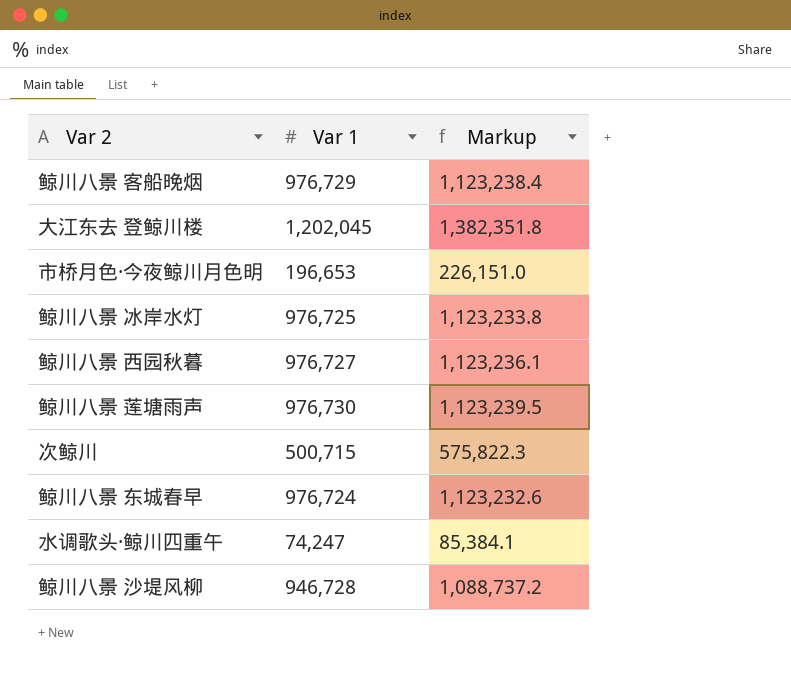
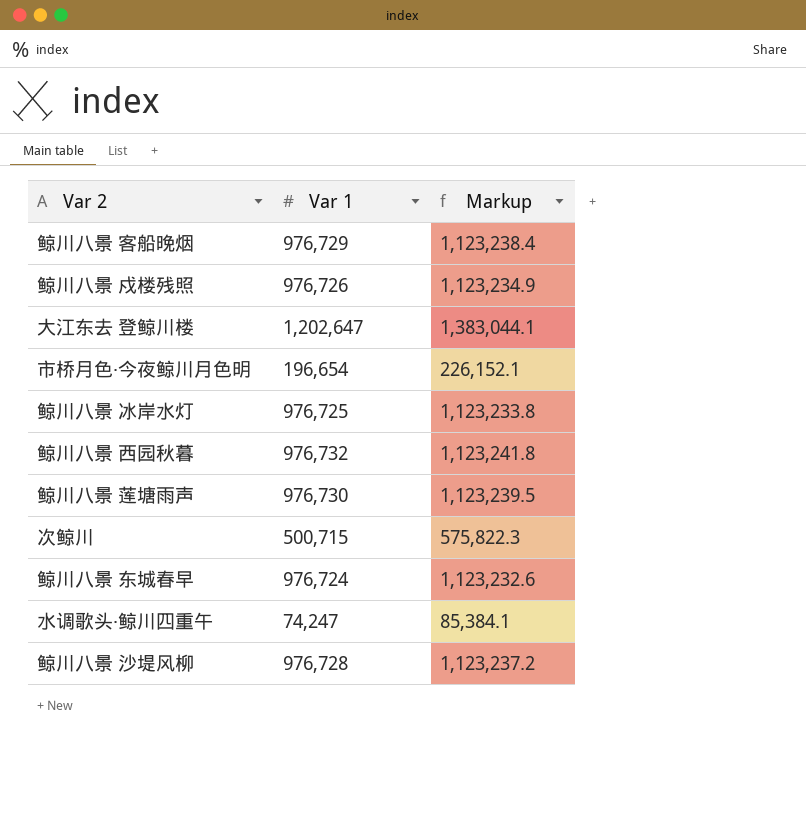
row 鲸川八景 戍楼残照: none -> 976,726 | 1,123,234.9
大江东去 登鲸川楼 | Var 1: 1,202,045 -> 1,202,647
大江东去 登鲸川楼 | Markup: 1,382,351.8 -> 1,383,044.1
市桥月色·今夜鲸川月色明 | Var 1: 196,653 -> 196,654
市桥月色·今夜鲸川月色明 | Markup: 226,151.0 -> 226,152.1
鲸川八景 西园秋暮 | Var 1: 976,727 -> 976,732
鲸川八景 西园秋暮 | Markup: 1,123,236.1 -> 1,123,241.8
鲸川八景 沙堤风柳 | Var 1: 946,728 -> 976,728
鲸川八景 沙堤风柳 | Markup: 1,088,737.2 -> 1,123,237.2

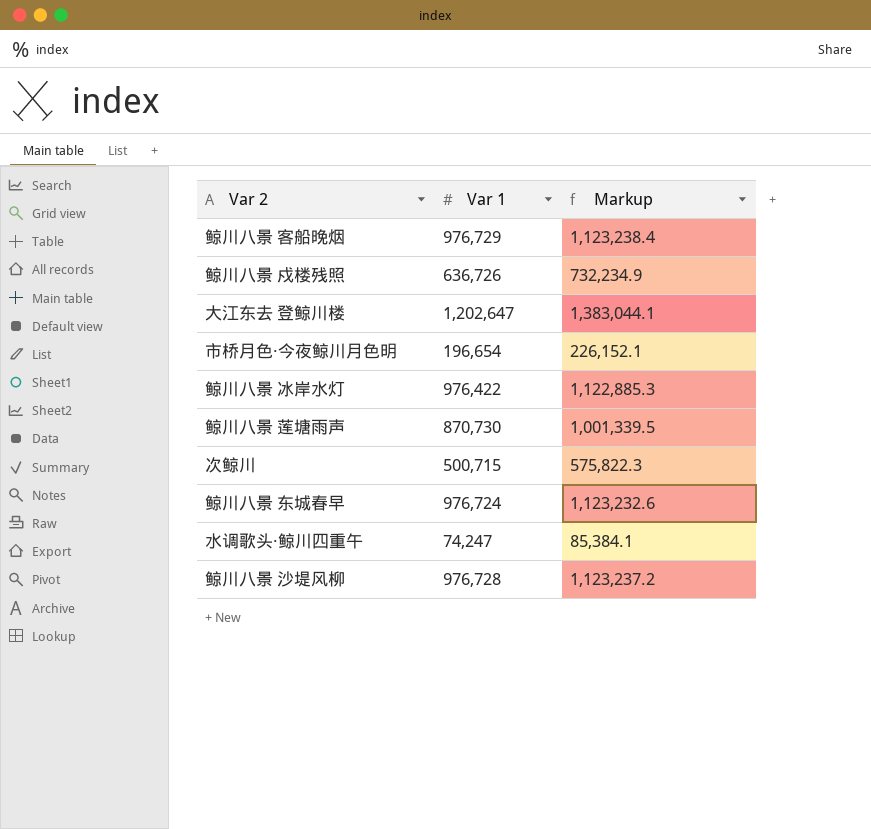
row 鲸川八景 西园秋暮: 976,732 | 1,123,241.8 -> none
鲸川八景 戍楼残照 | Var 1: 976,726 -> 636,726
鲸川八景 戍楼残照 | Markup: 1,123,234.9 -> 732,234.9
鲸川八景 冰岸水灯 | Var 1: 976,725 -> 976,422
鲸川八景 冰岸水灯 | Markup: 1,123,233.8 -> 1,122,885.3
鲸川八景 莲塘雨声 | Var 1: 976,730 -> 870,730
鲸川八景 莲塘雨声 | Markup: 1,123,239.5 -> 1,001,339.5

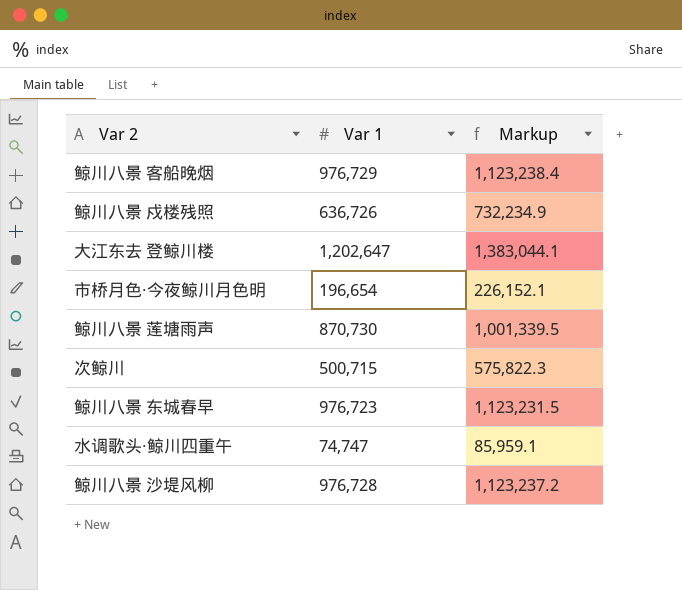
row 鲸川八景 冰岸水灯: 976,422 | 1,122,885.3 -> none
鲸川八景 东城春早 | Var 1: 976,724 -> 976,723
鲸川八景 东城春早 | Markup: 1,123,232.6 -> 1,123,231.5
水调歌头·鲸川四重午 | Var 1: 74,247 -> 74,747
水调歌头·鲸川四重午 | Markup: 85,384.1 -> 85,959.1

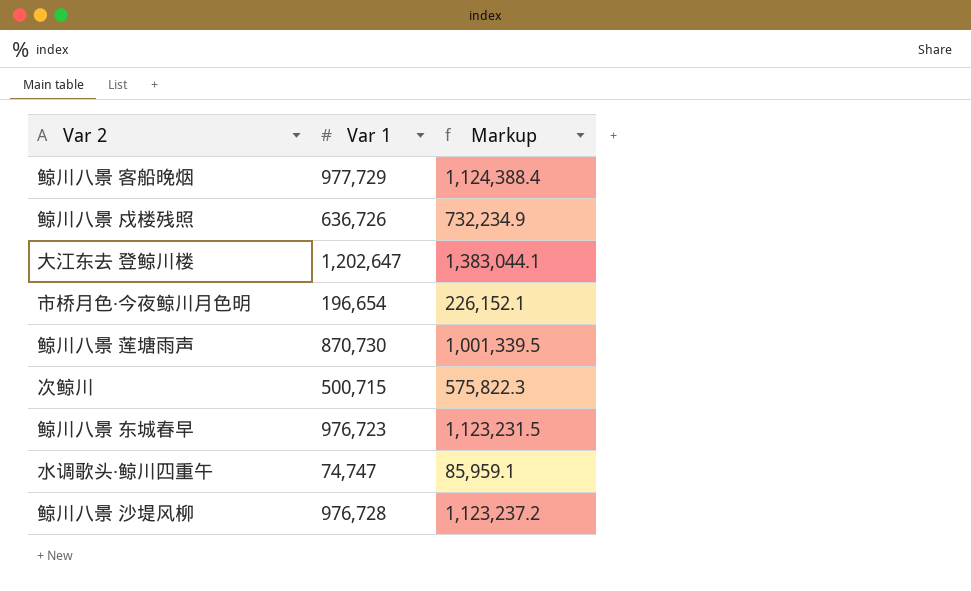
鲸川八景 客船晚烟 | Var 1: 976,729 -> 977,729
鲸川八景 客船晚烟 | Markup: 1,123,238.4 -> 1,124,388.4

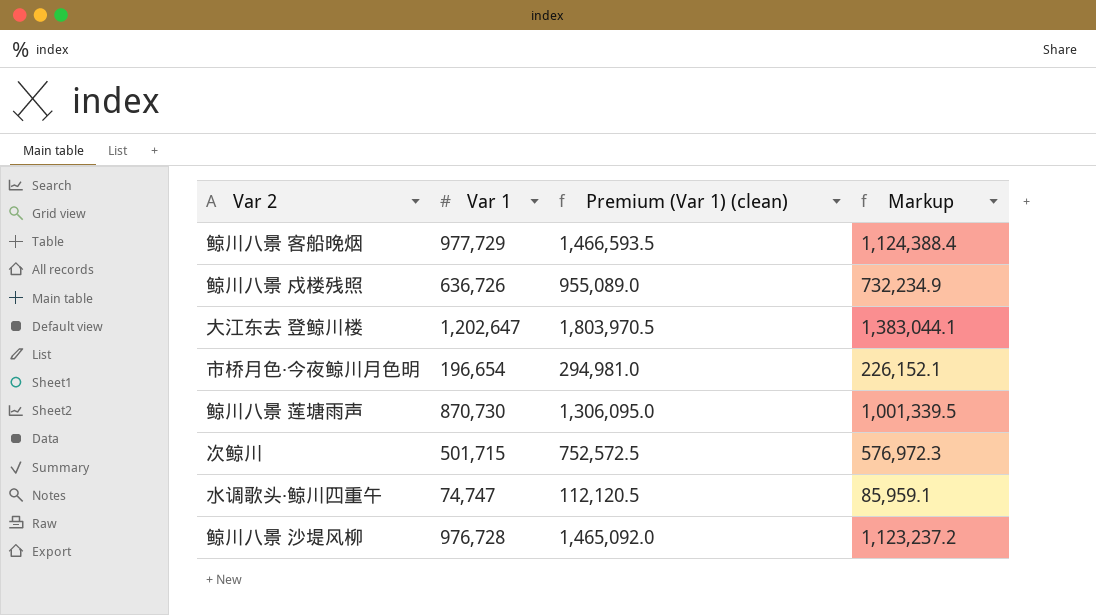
column Premium (Var 1) (clean) | formula: none -> [Var 1] * 1.5
row 鲸川八景 东城春早: 976,723 | 1,123,231.5 -> none
次鲸川 | Var 1: 500,715 -> 501,715
次鲸川 | Markup: 575,822.3 -> 576,972.3

